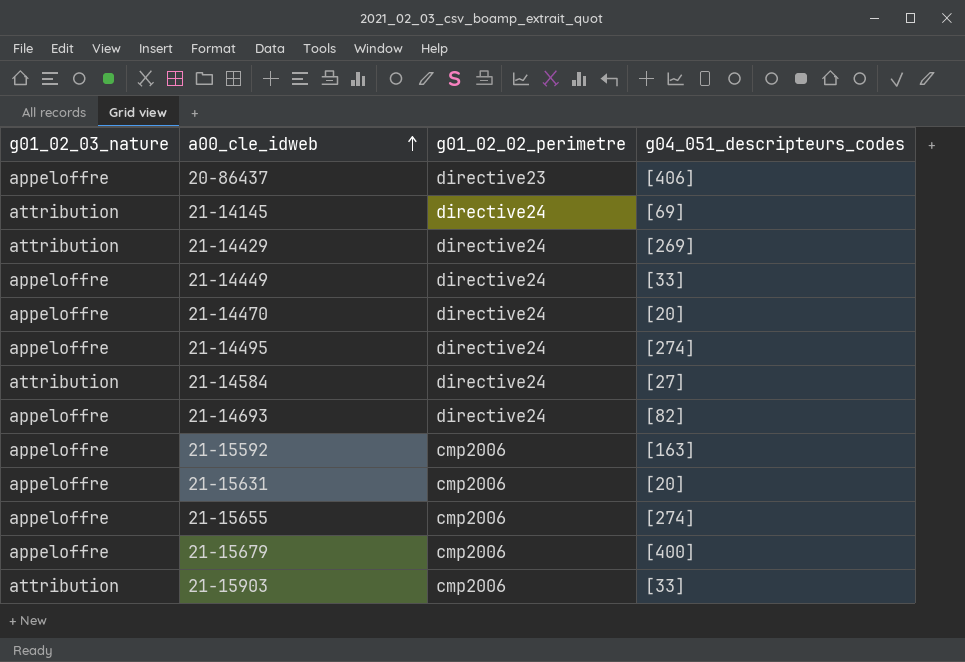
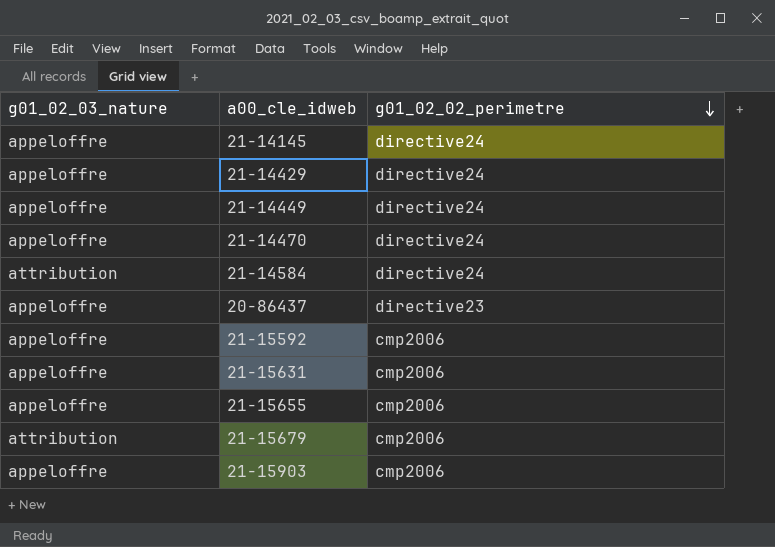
row order: a00_cle_idweb ascending -> g01_02_02_perimetre descending
column g04_051_descripteurs_codes | position: 4 -> none
row 21-14495: appeloffre | directive24 | [274] -> none
row 21-14693: appeloffre | directive24 | [82] -> none
21-14145 | g01_02_03_nature: attribution -> appeloffre
21-14429 | g01_02_03_nature: attribution -> appeloffre
21-15679 | g01_02_03_nature: appeloffre -> attribution
21-15903 | g01_02_03_nature: attribution -> appeloffre

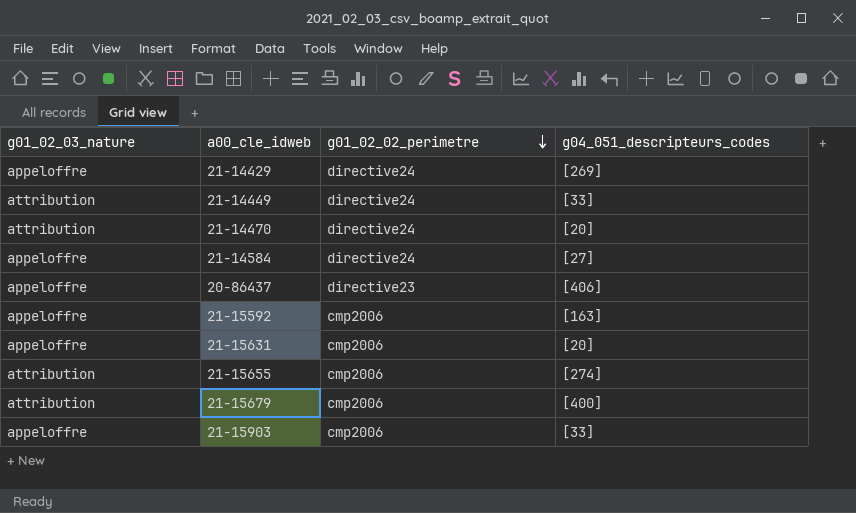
column g04_051_descripteurs_codes | position: none -> 4
row 21-14145: appeloffre | directive24 -> none
21-14449 | g01_02_03_nature: appeloffre -> attribution
21-14470 | g01_02_03_nature: appeloffre -> attribution
21-14584 | g01_02_03_nature: attribution -> appeloffre
21-15655 | g01_02_03_nature: appeloffre -> attribution

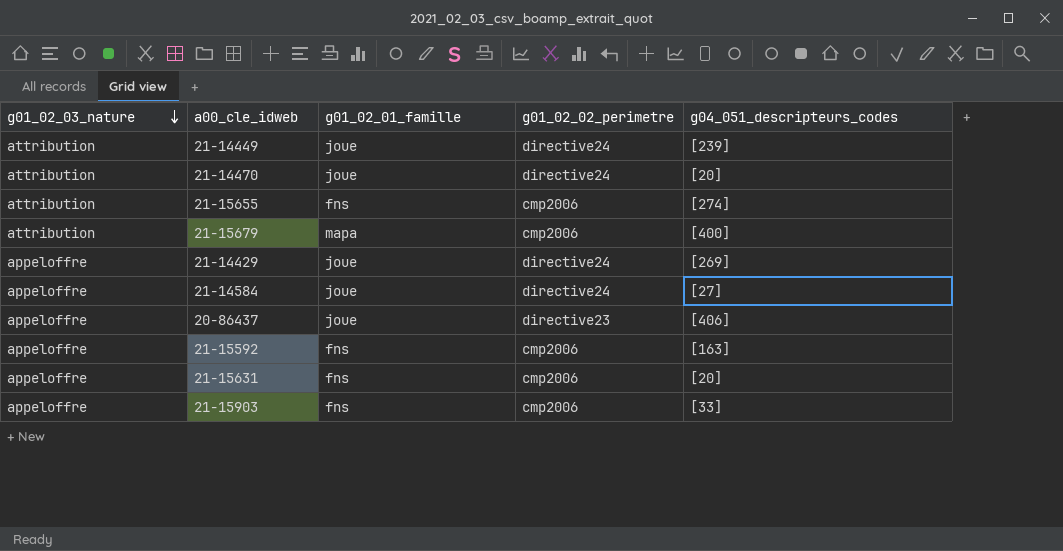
row order: g01_02_02_perimetre descending -> g01_02_03_nature descending
column g01_02_01_famille | position: none -> 3
21-14449 | g04_051_descripteurs_codes: [33] -> [239]

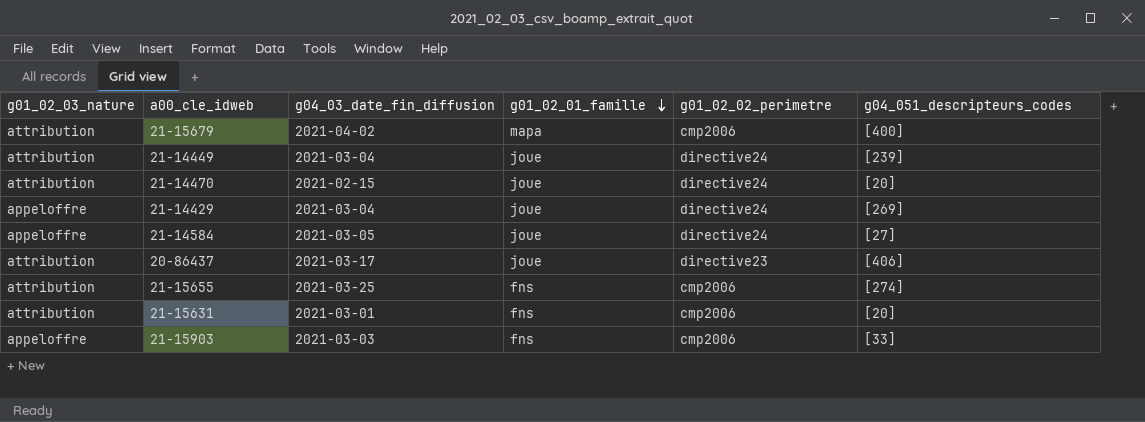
row order: g01_02_03_nature descending -> g01_02_01_famille descending
column g04_03_date_fin_diffusion | position: none -> 3
row 21-15592: appeloffre | fns | cmp2006 | [163] -> none
20-86437 | g01_02_03_nature: appeloffre -> attribution
21-15631 | g01_02_03_nature: appeloffre -> attribution

